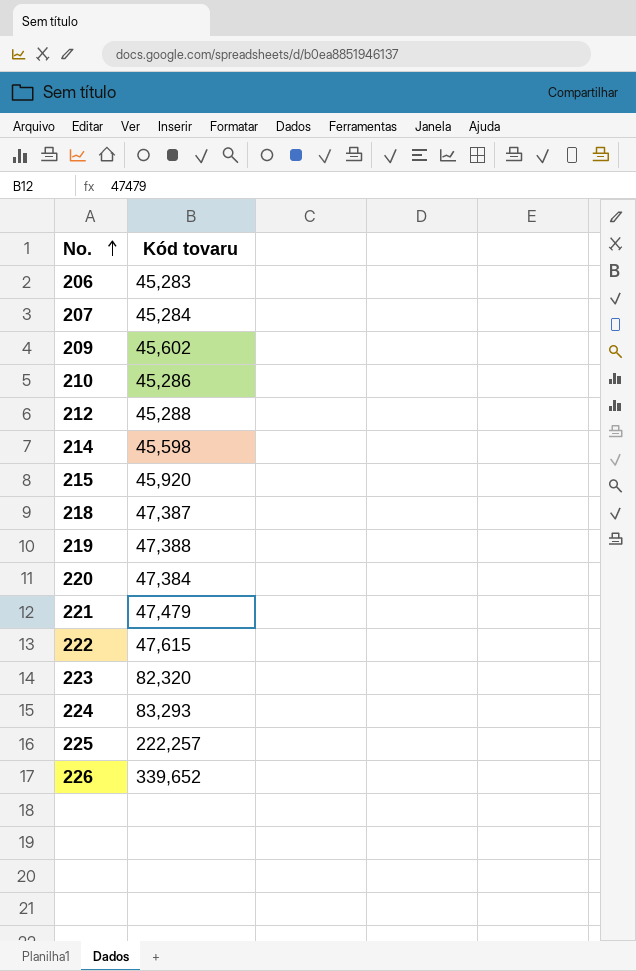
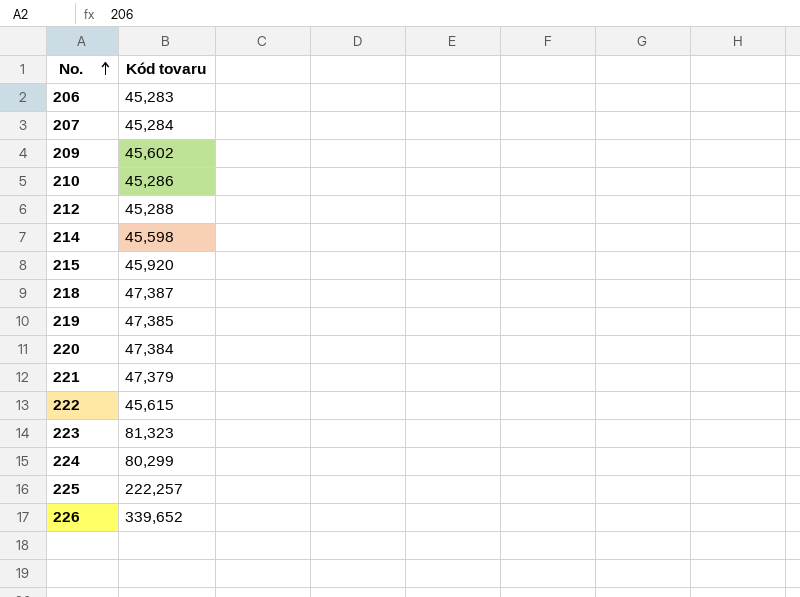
219 | Kód tovaru: 47,388 -> 47,385
221 | Kód tovaru: 47,479 -> 47,379
222 | Kód tovaru: 47,615 -> 45,615
223 | Kód tovaru: 82,320 -> 81,323
224 | Kód tovaru: 83,293 -> 80,299

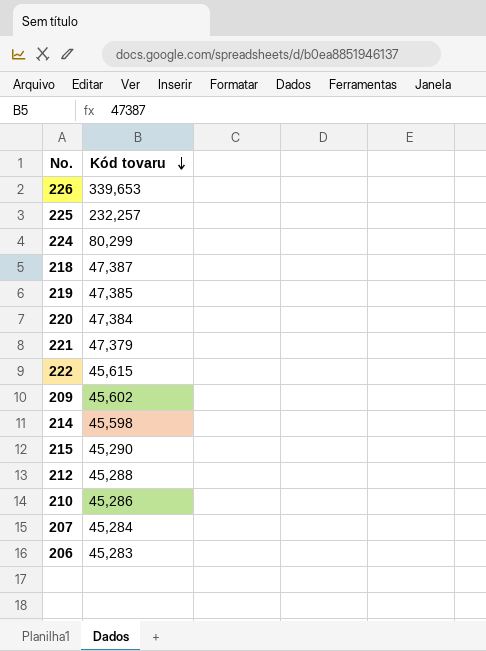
row order: No. ascending -> Kód tovaru descending
row 223: 81,323 -> none
226 | Kód tovaru: 339,652 -> 339,653
225 | Kód tovaru: 222,257 -> 232,257
215 | Kód tovaru: 45,920 -> 45,290

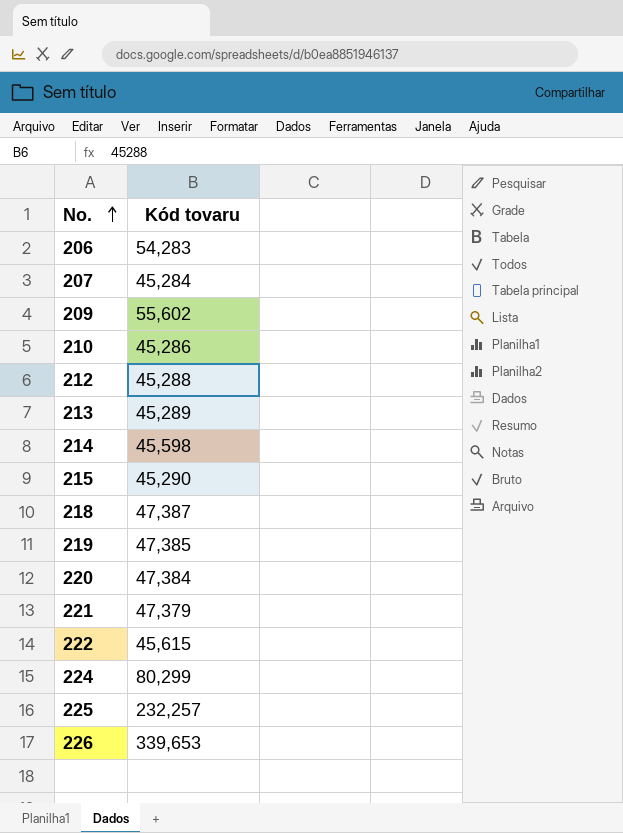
row order: Kód tovaru descending -> No. ascending
206 | Kód tovaru: 45,283 -> 54,283
209 | Kód tovaru: 45,602 -> 55,602
row 213: none -> 45,289

